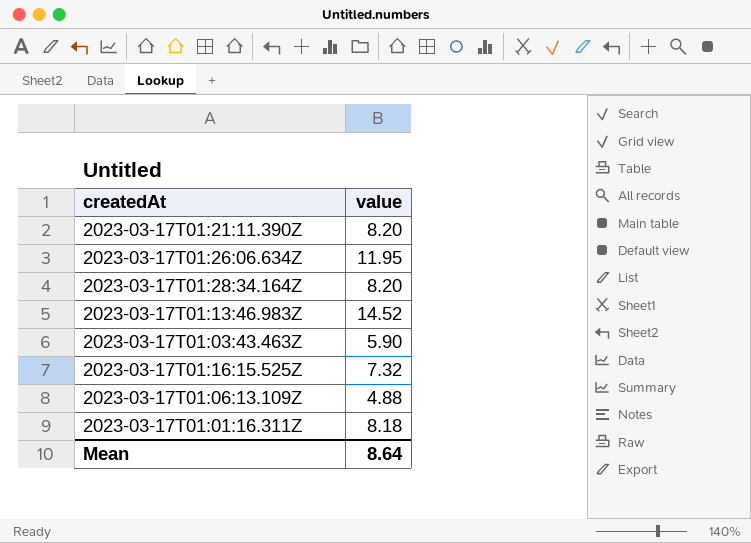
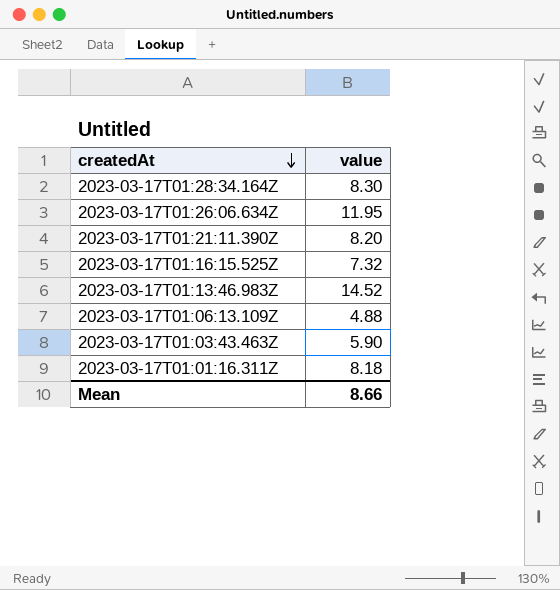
row order: none -> createdAt descending
2023-03-17T01:28:34.164Z | value: 8.20 -> 8.30
Mean | value: 8.64 -> 8.66

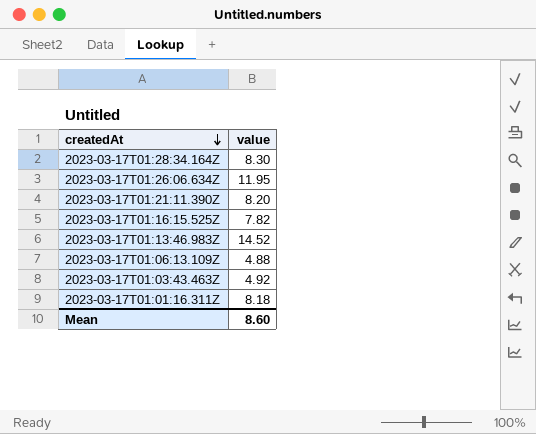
2023-03-17T01:16:15.525Z | value: 7.32 -> 7.82
2023-03-17T01:03:43.463Z | value: 5.90 -> 4.92
Mean | value: 8.66 -> 8.60

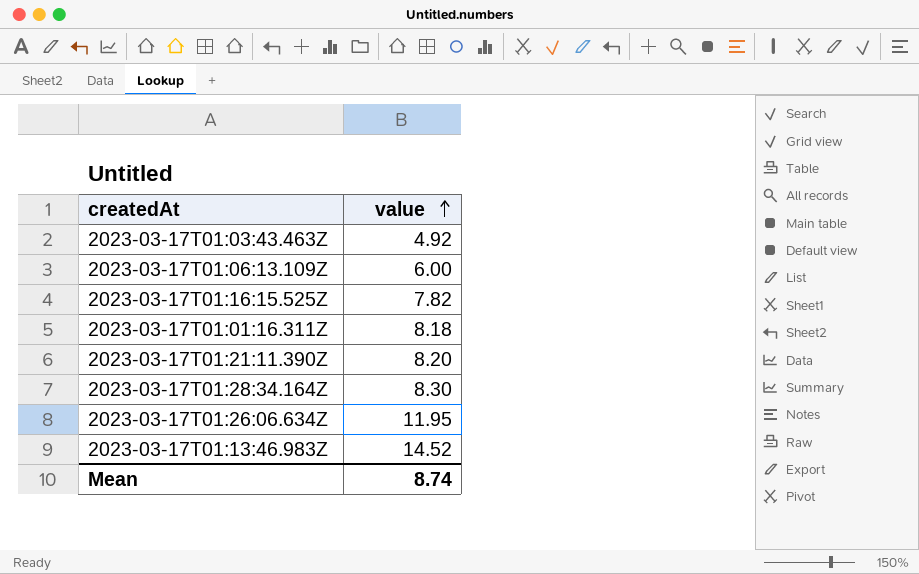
row order: createdAt descending -> value ascending
2023-03-17T01:06:13.109Z | value: 4.88 -> 6.00
Mean | value: 8.60 -> 8.74

